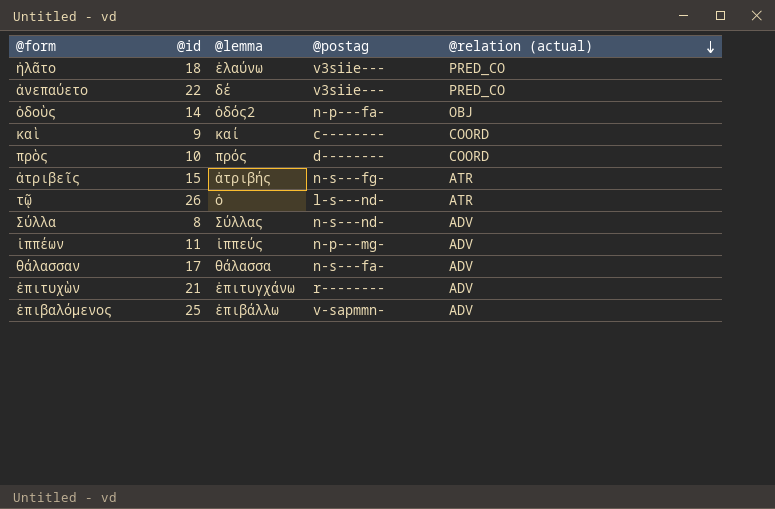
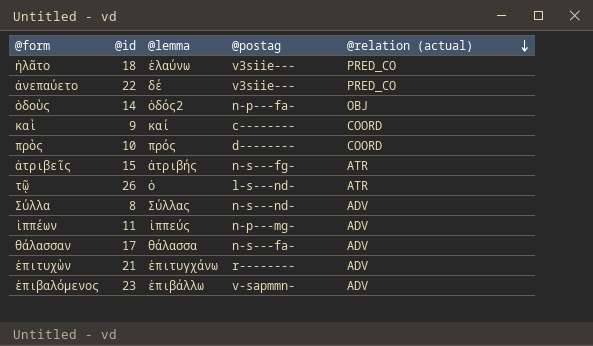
ἐπιβαλόμενος | @id: 25 -> 23

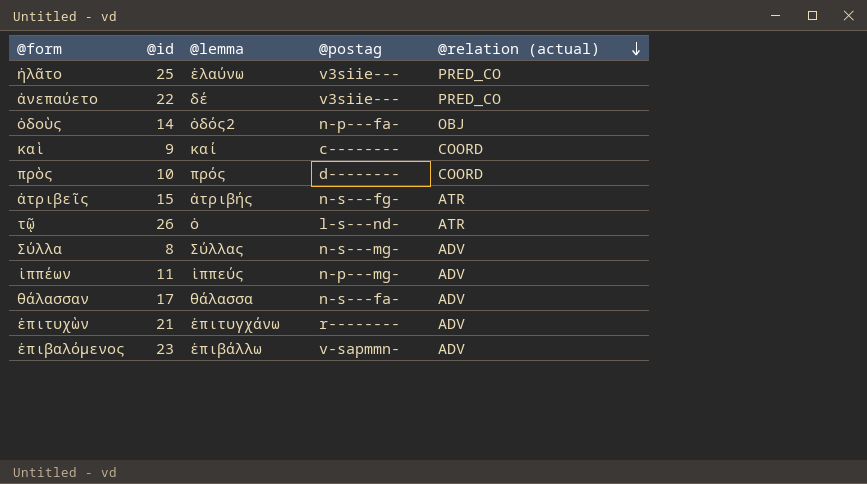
ἠλᾶτο | @id: 18 -> 25
Σύλλα | @postag: n-s---nd- -> n-s---mg-

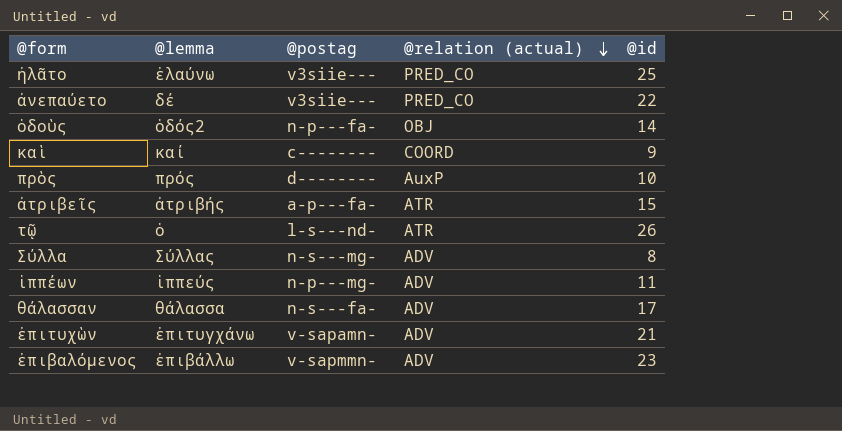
column @id | position: 2 -> 5
πρὸς | @relation (actual): COORD -> AuxP
ἀτριβεῖς | @postag: n-s---fg- -> a-p---fa-
ἐπιτυχὼν | @postag: r-------- -> v-sapamn-

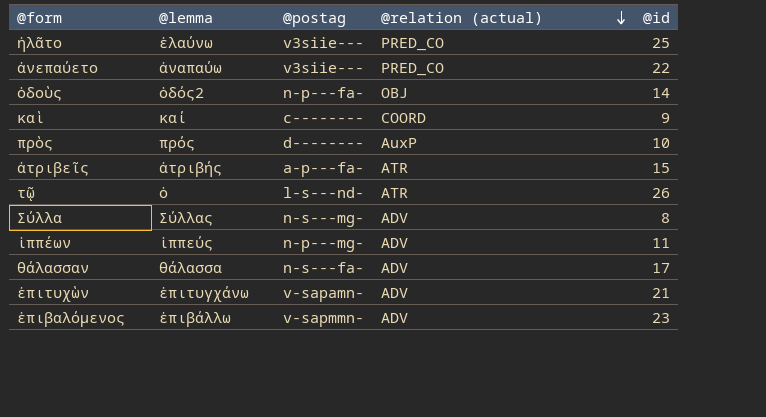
ἀνεπαύετο | @lemma: δέ -> ἀναπαύω

